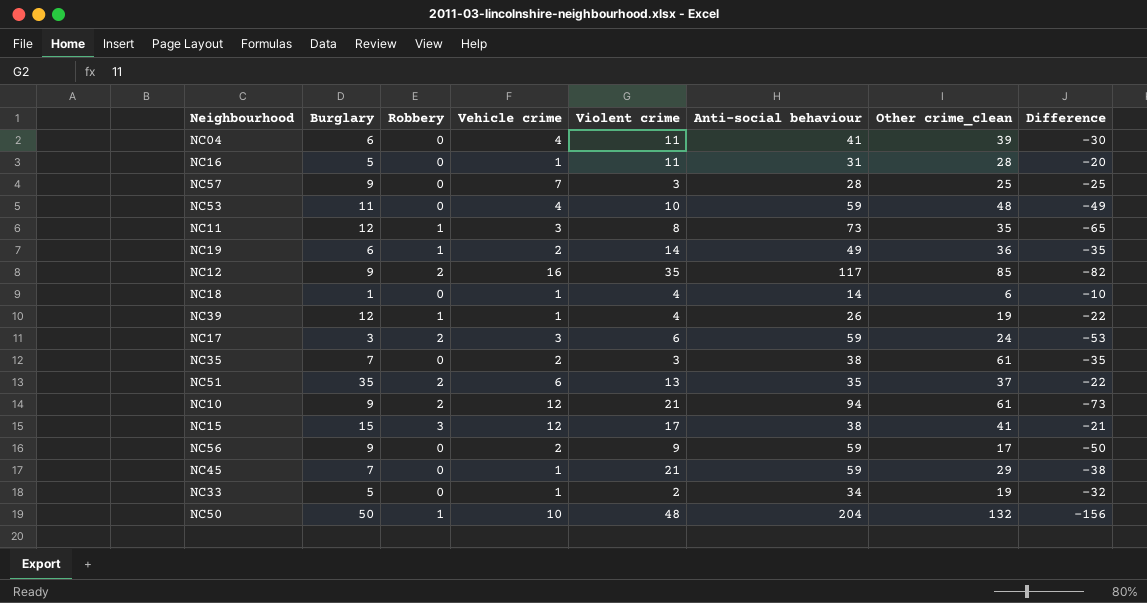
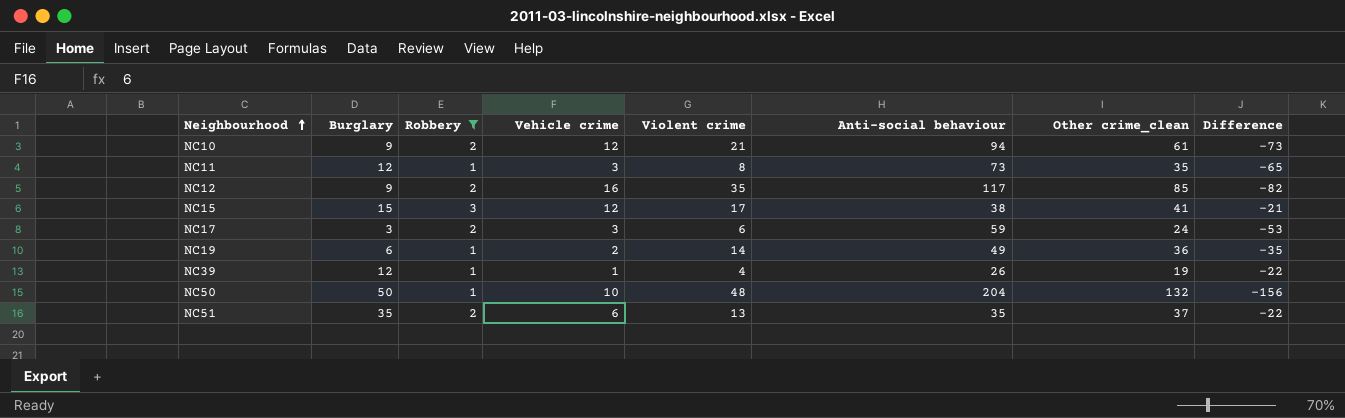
filter: none -> Robbery != 0
row order: none -> Neighbourhood ascending

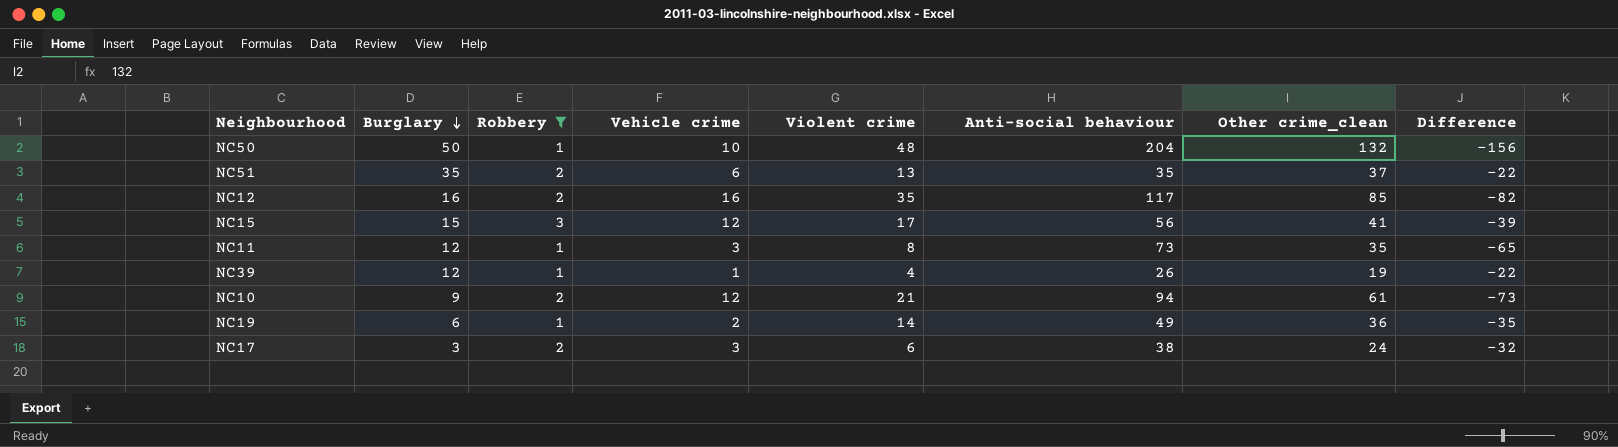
row order: Neighbourhood ascending -> Burglary descending
NC12 | Burglary: 9 -> 16
NC15 | Anti-social behaviour: 38 -> 56
NC15 | Difference: -21 -> -39
NC17 | Anti-social behaviour: 59 -> 38
NC17 | Difference: -53 -> -32

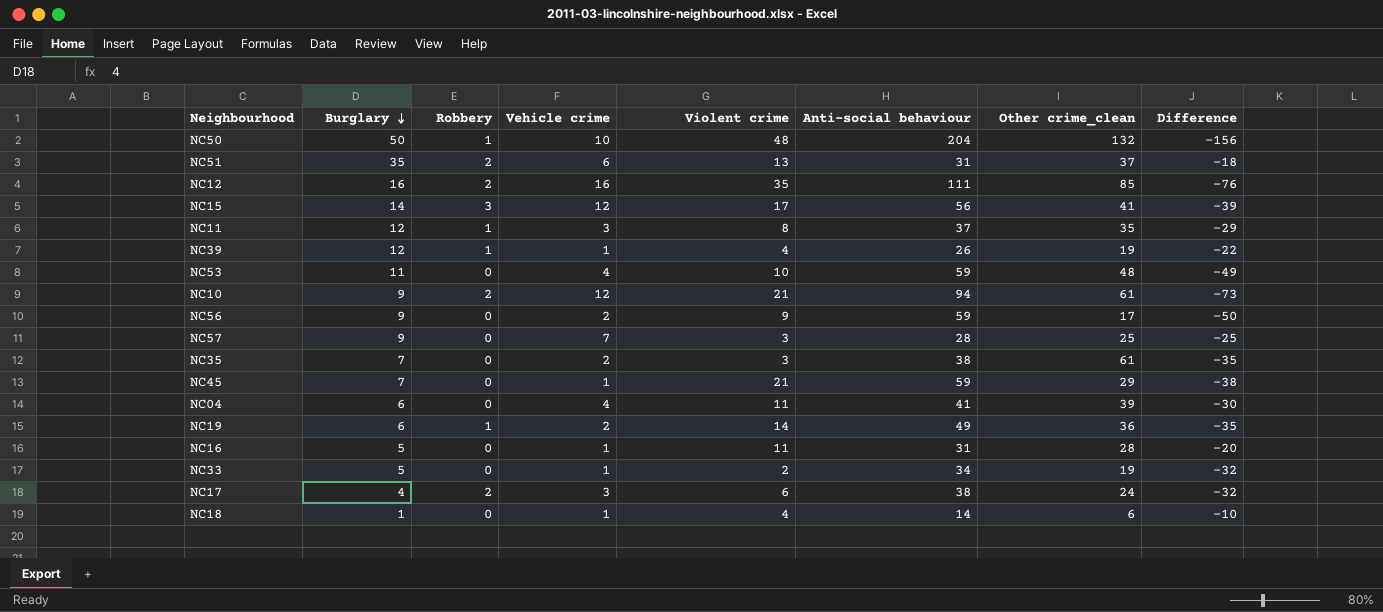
filter: Robbery != 0 -> none
NC51 | Anti-social behaviour: 35 -> 31
NC51 | Difference: -22 -> -18
NC12 | Anti-social behaviour: 117 -> 111
NC12 | Difference: -82 -> -76
NC15 | Burglary: 15 -> 14
NC11 | Anti-social behaviour: 73 -> 37
NC11 | Difference: -65 -> -29
NC17 | Burglary: 3 -> 4

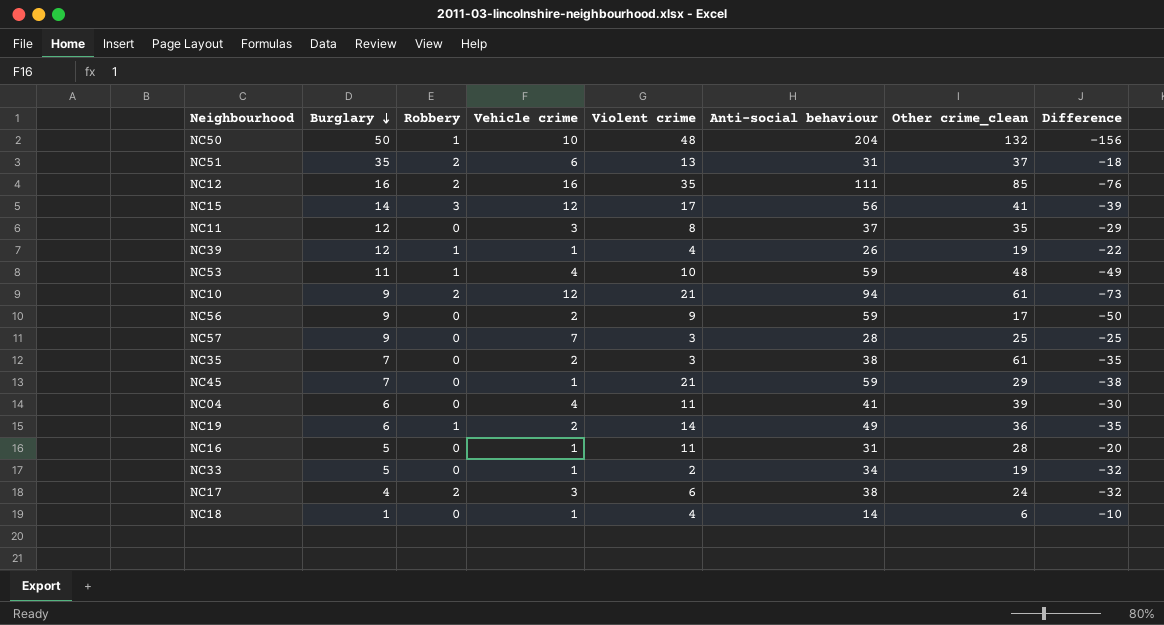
NC11 | Robbery: 1 -> 0
NC53 | Robbery: 0 -> 1

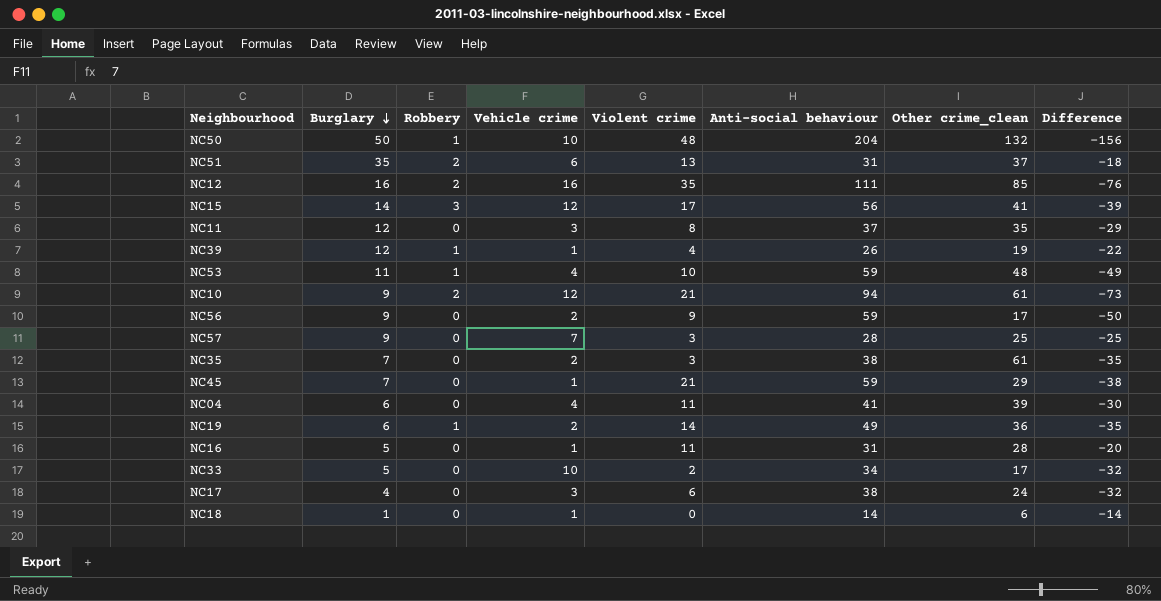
NC33 | Vehicle crime: 1 -> 10
NC33 | Other crime_clean: 19 -> 17
NC17 | Robbery: 2 -> 0
NC18 | Violent crime: 4 -> 0
NC18 | Difference: -10 -> -14

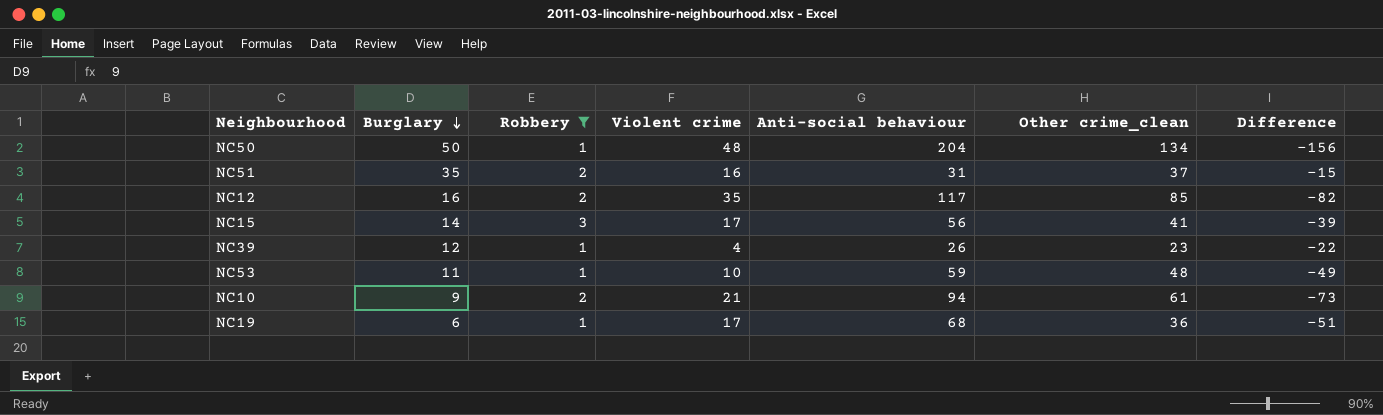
filter: none -> Robbery != 0
column Vehicle crime | position: 4 -> none
NC50 | Other crime_clean: 132 -> 134
NC51 | Violent crime: 13 -> 16
NC51 | Difference: -18 -> -15
NC12 | Anti-social behaviour: 111 -> 117
NC12 | Difference: -76 -> -82
NC39 | Other crime_clean: 19 -> 23
NC19 | Violent crime: 14 -> 17
NC19 | Anti-social behaviour: 49 -> 68
NC19 | Difference: -35 -> -51

